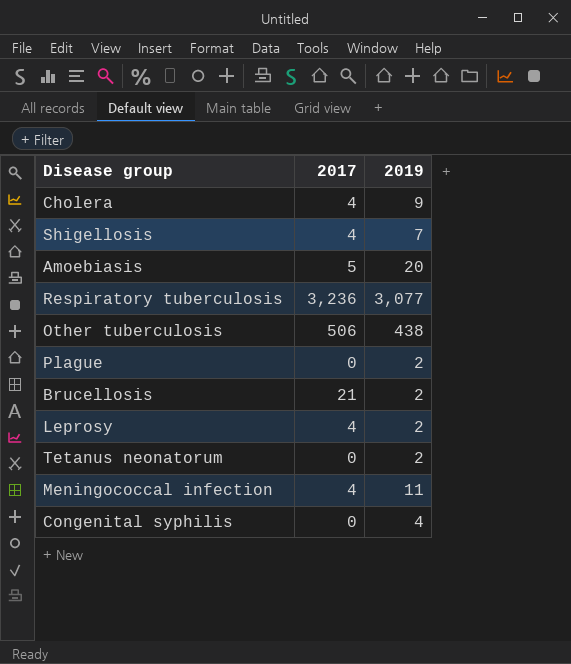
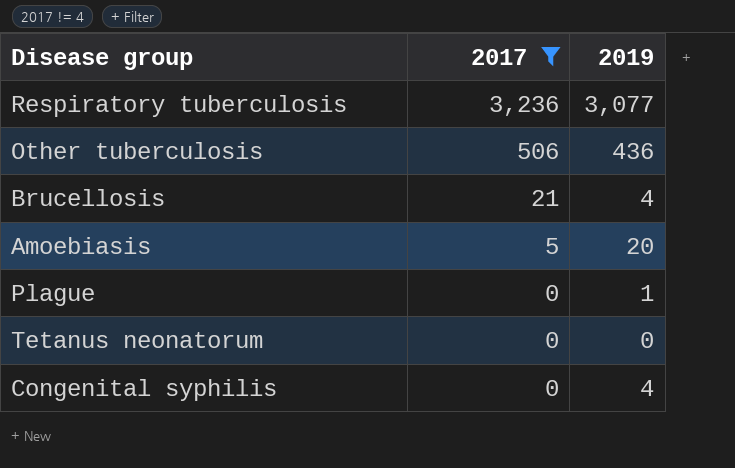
filter: none -> 2017 != 4
row order: none -> 2017 descending
Other tuberculosis | 2019: 438 -> 436
Brucellosis | 2019: 2 -> 4
Plague | 2019: 2 -> 1
Tetanus neonatorum | 2019: 2 -> 0

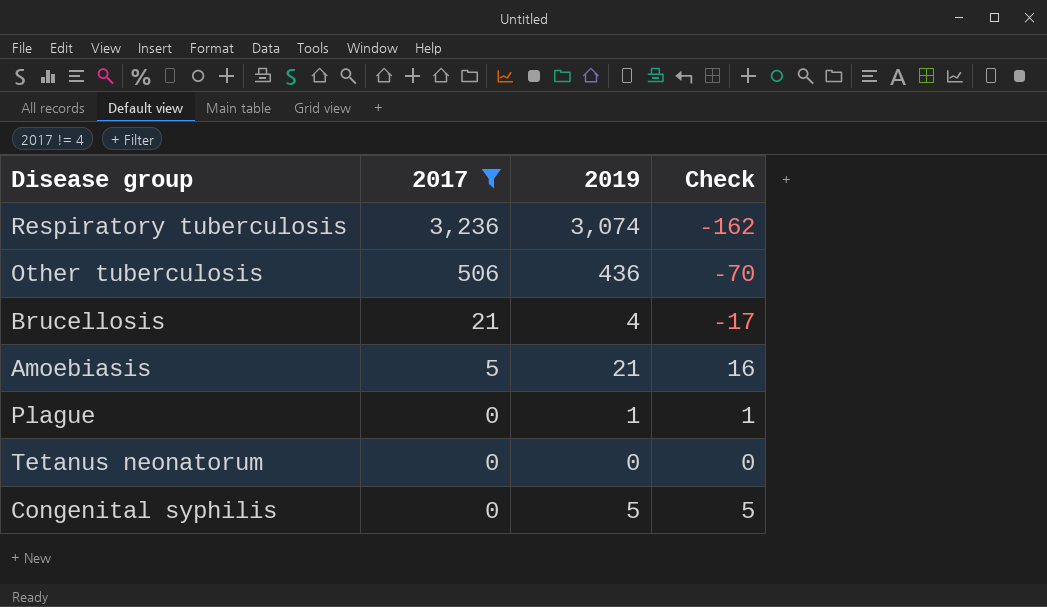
column Check | formula: none -> [2019] - [2017]
Respiratory tuberculosis | 2019: 3,077 -> 3,074
Amoebiasis | 2019: 20 -> 21
Congenital syphilis | 2019: 4 -> 5

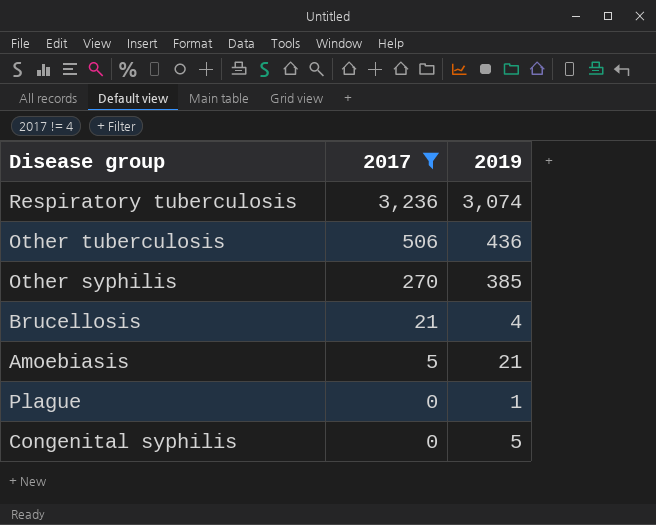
column Check | formula: [2019] - [2017] -> none
row Tetanus neonatorum: 0 | 0 | 0 -> none
row Other syphilis: none -> 270 | 385

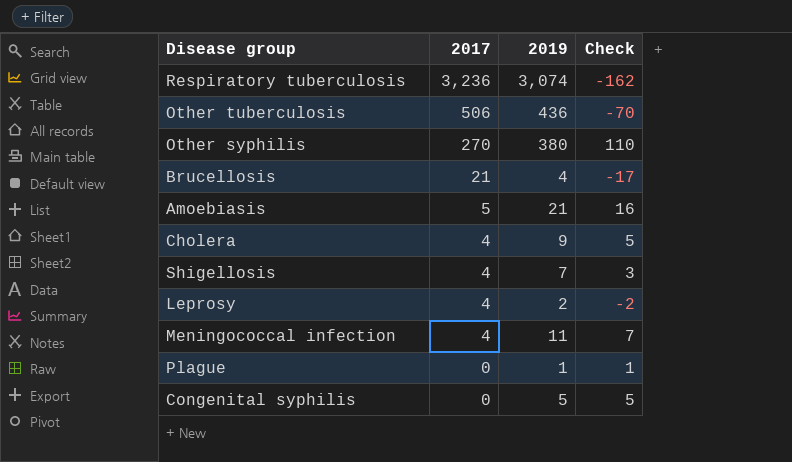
filter: 2017 != 4 -> none
column Check | formula: none -> [2019] - [2017]
Other syphilis | 2019: 385 -> 380

